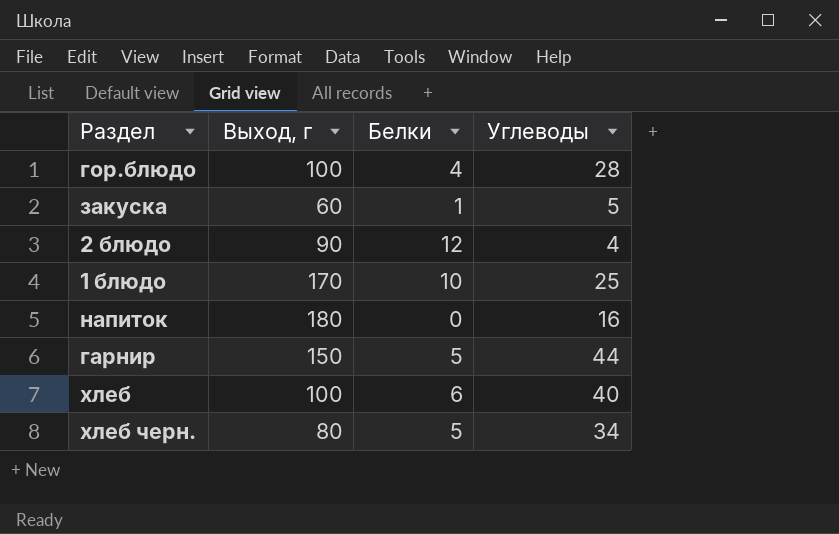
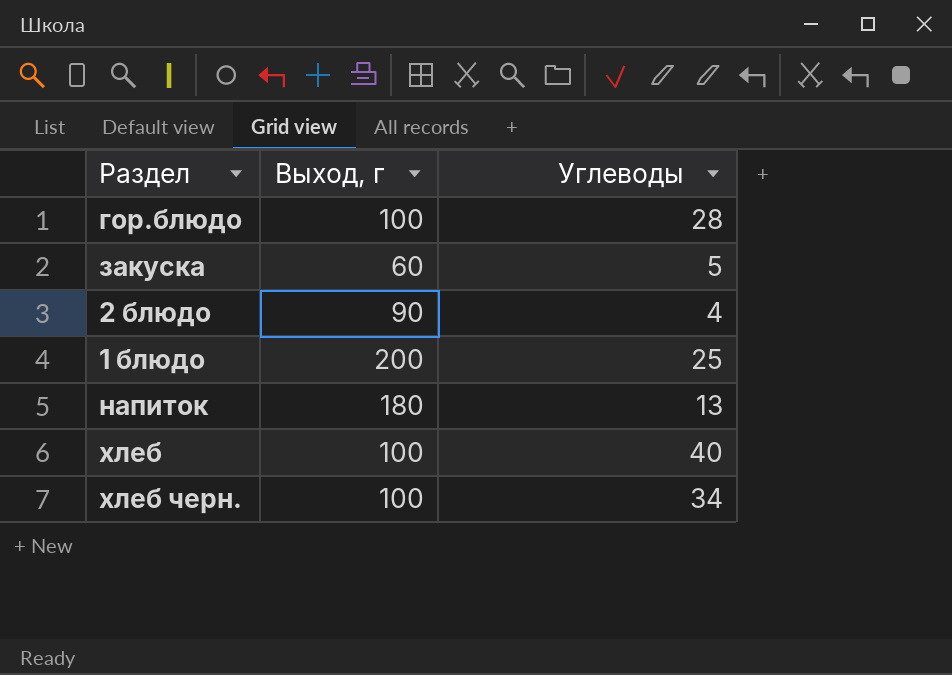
column Белки | position: 3 -> none
row гарнир: 150 | 5 | 44 -> none
1 блюдо | Выход, г: 170 -> 200
напиток | Углеводы: 16 -> 13
хлеб черн. | Выход, г: 80 -> 100

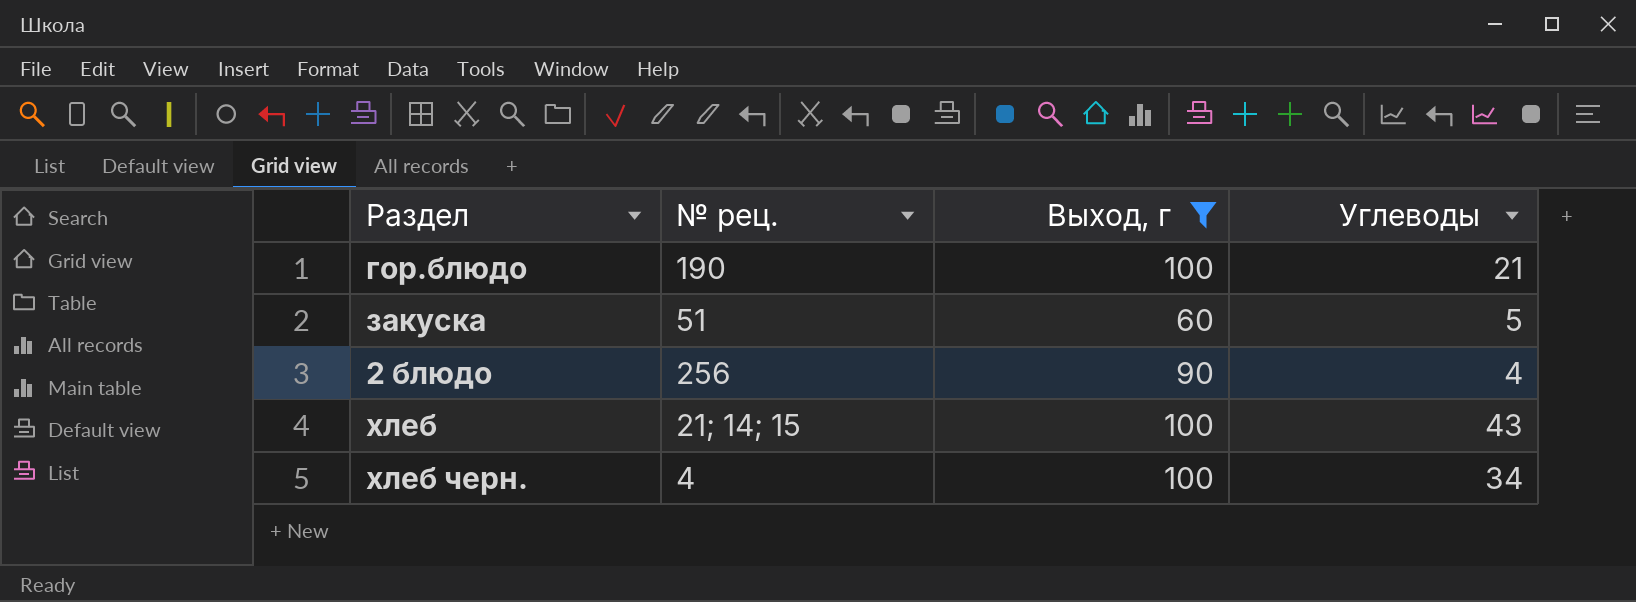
filter: none -> Выход, г <= 100
column № рец. | position: none -> 2
гор.блюдо | Углеводы: 28 -> 21
хлеб | Углеводы: 40 -> 43

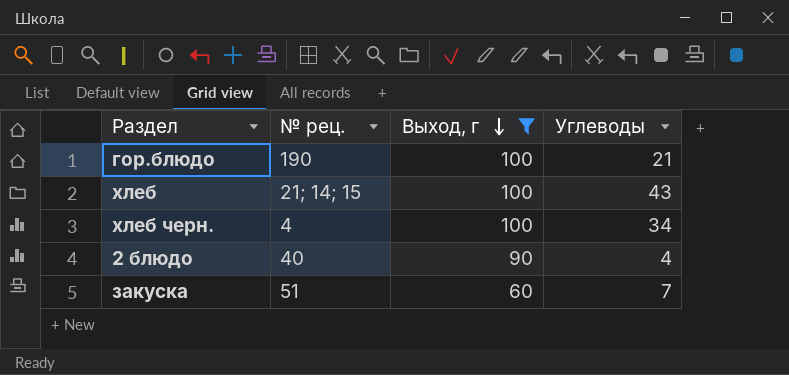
row order: none -> Выход, г descending
2 блюдо | № рец.: 256 -> 40
закуска | Углеводы: 5 -> 7

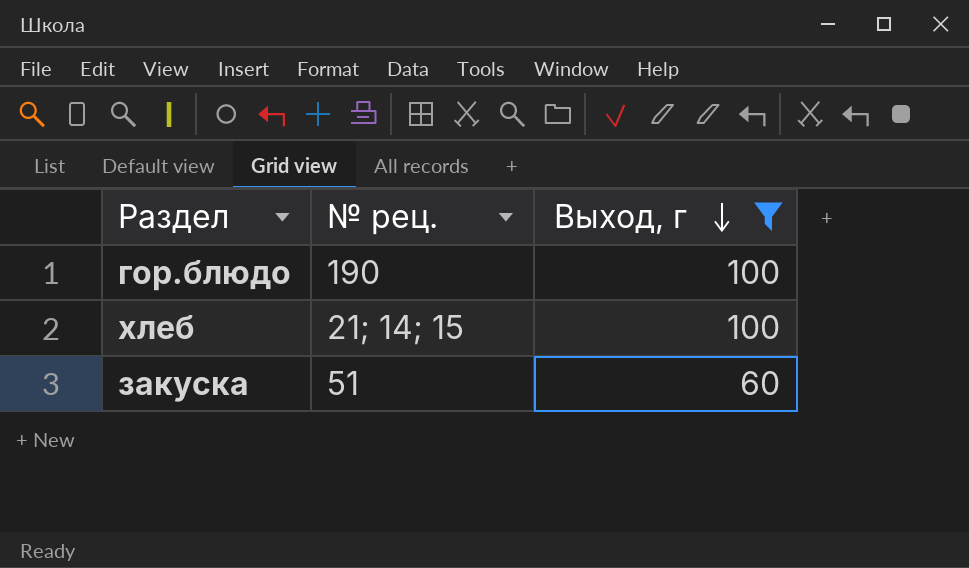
column Углеводы | position: 4 -> none
row хлеб черн.: 4 | 100 | 34 -> none
row 2 блюдо: 40 | 90 | 4 -> none

